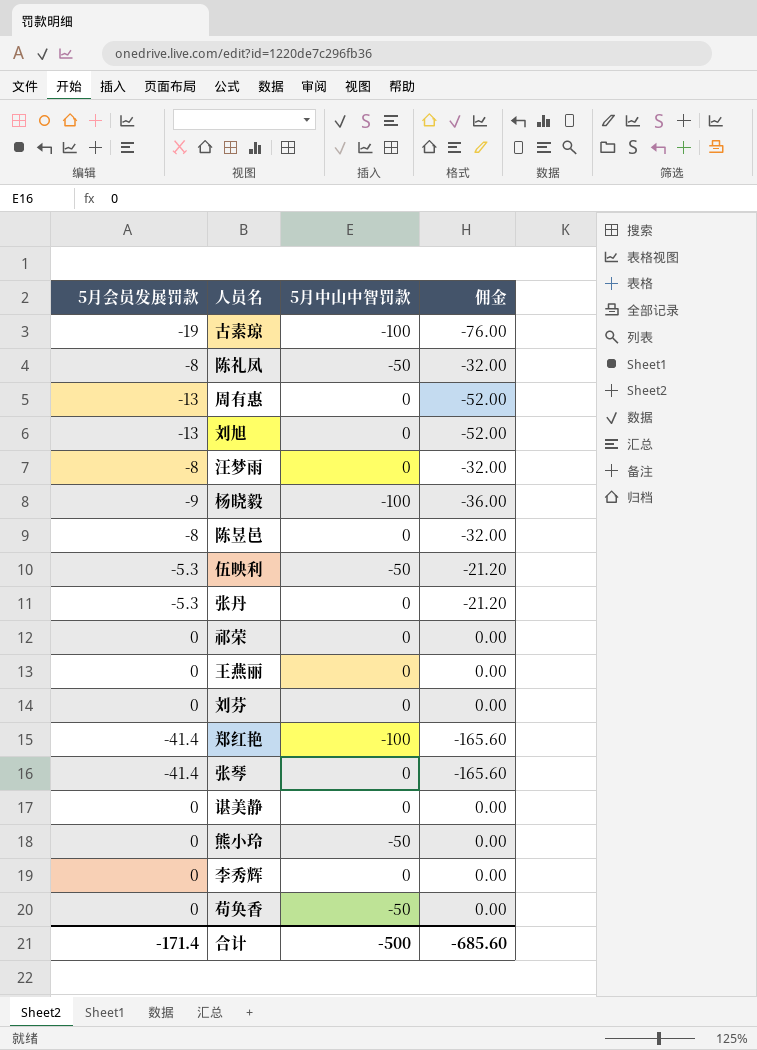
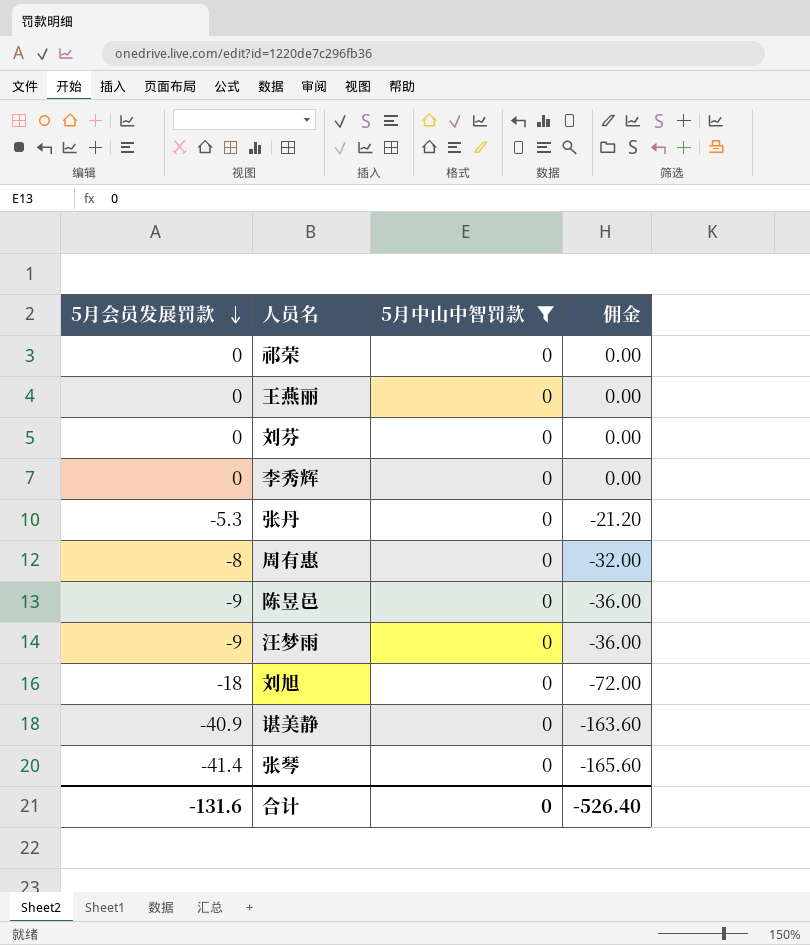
filter: none -> 5月中山中智罚款 = 0
row order: none -> 5月会员发展罚款 descending
周有惠 | 5月会员发展罚款: -13 -> -8
周有惠 | 佣金: -52.00 -> -32.00
陈昱邑 | 5月会员发展罚款: -8 -> -9
陈昱邑 | 佣金: -32.00 -> -36.00
汪梦雨 | 5月会员发展罚款: -8 -> -9
汪梦雨 | 佣金: -32.00 -> -36.00
刘旭 | 5月会员发展罚款: -13 -> -18
刘旭 | 佣金: -52.00 -> -72.00
谌美静 | 5月会员发展罚款: 0 -> -40.9
谌美静 | 佣金: 0.00 -> -163.60
合计 | 5月会员发展罚款: -171.4 -> -131.6
合计 | 5月中山中智罚款: -500 -> 0
合计 | 佣金: -685.60 -> -526.40

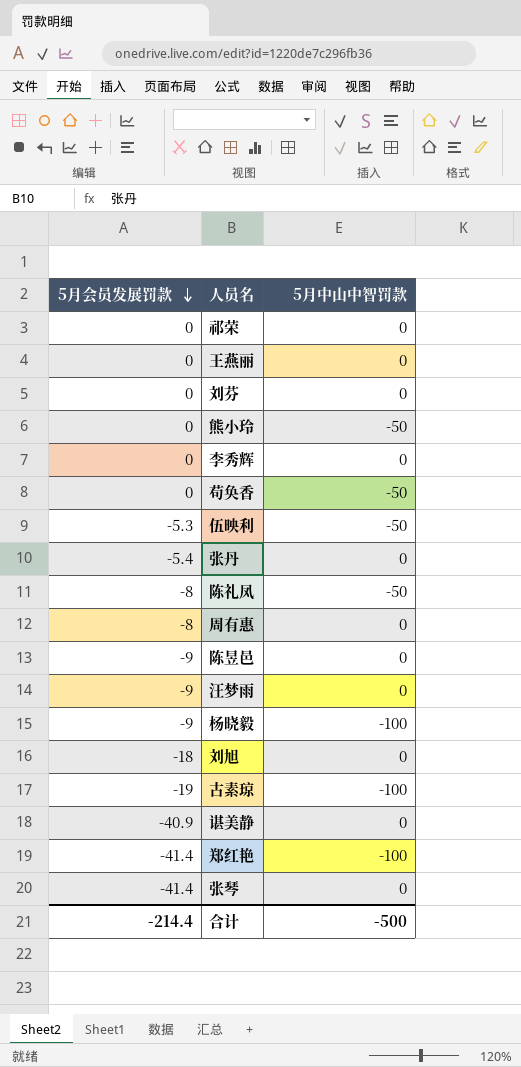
filter: 5月中山中智罚款 = 0 -> none
column 佣金 | formula: [5月会员发展罚款] * 4 -> none
张丹 | 5月会员发展罚款: -5.3 -> -5.4
合计 | 5月会员发展罚款: -131.6 -> -214.4
合计 | 5月中山中智罚款: 0 -> -500

